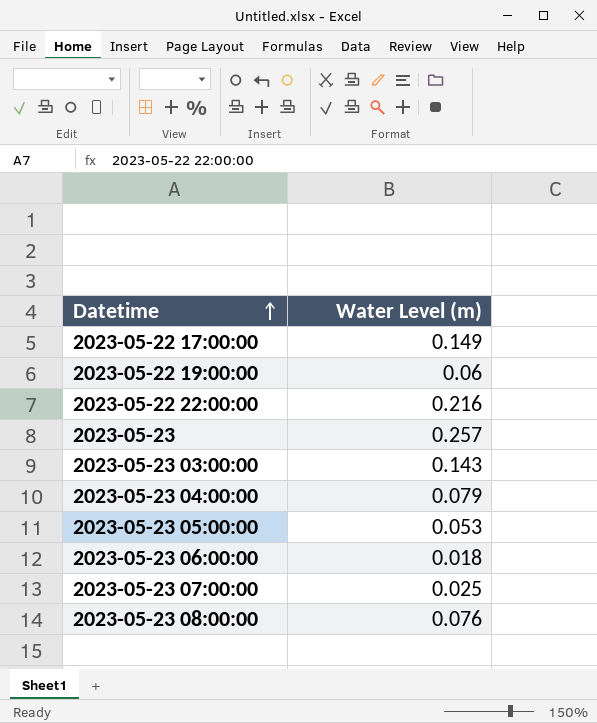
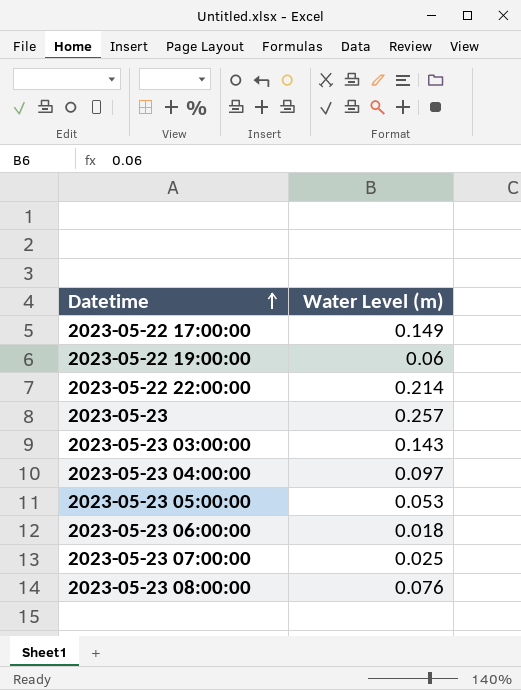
2023-05-22 22:00:00 | Water Level (m): 0.216 -> 0.214
2023-05-23 04:00:00 | Water Level (m): 0.079 -> 0.097

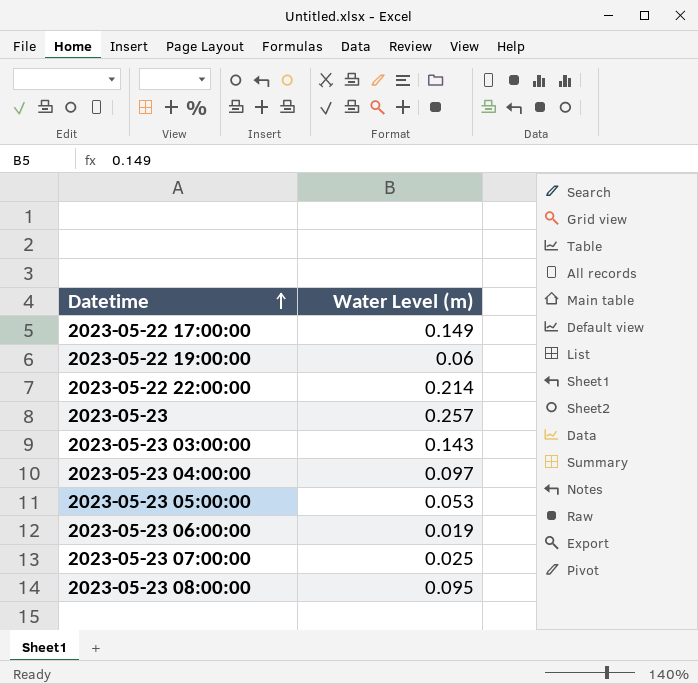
2023-05-23 06:00:00 | Water Level (m): 0.018 -> 0.019
2023-05-23 08:00:00 | Water Level (m): 0.076 -> 0.095

